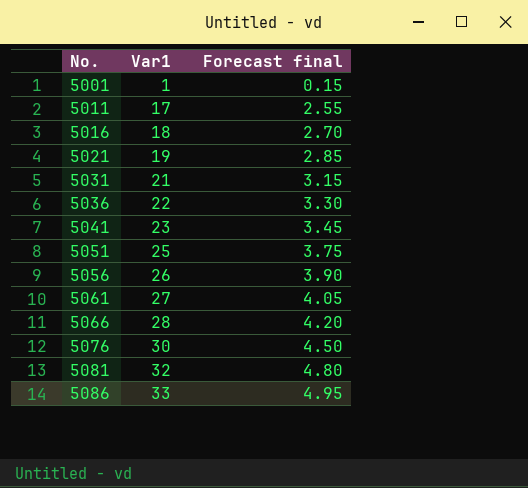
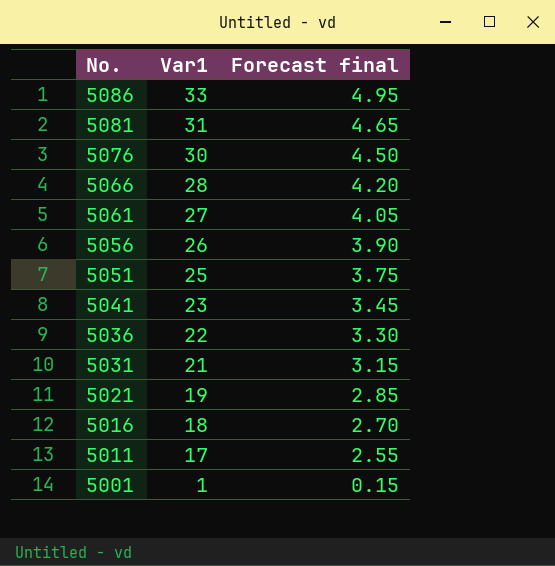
row order: No. ascending -> No. descending
5081 | Var1: 32 -> 31
5081 | Forecast final: 4.80 -> 4.65

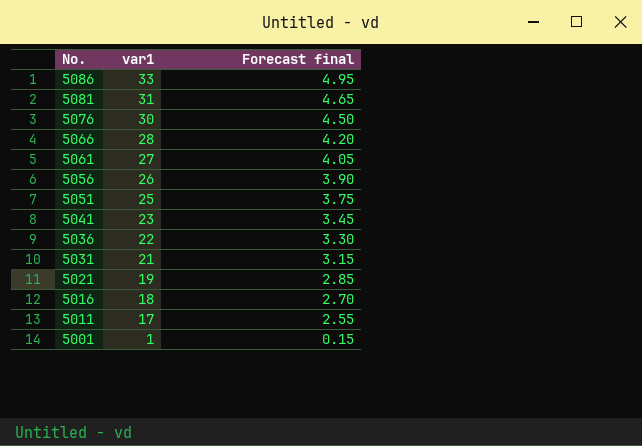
column name: Var1 -> var1

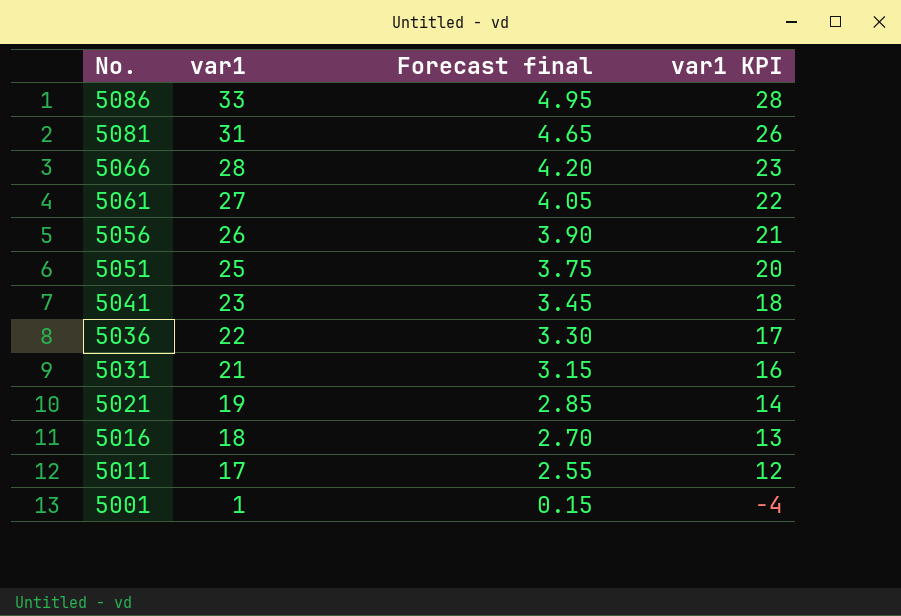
column var1 KPI | formula: none -> [var1] - 5
row 5076: 30 | 4.50 -> none

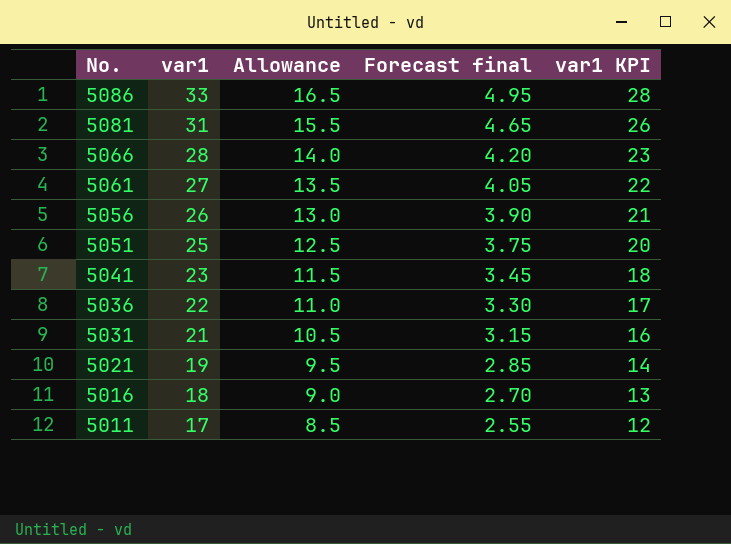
column Allowance | formula: none -> [var1] * 0.5
row 5001: 1 | 0.15 | -4 -> none

